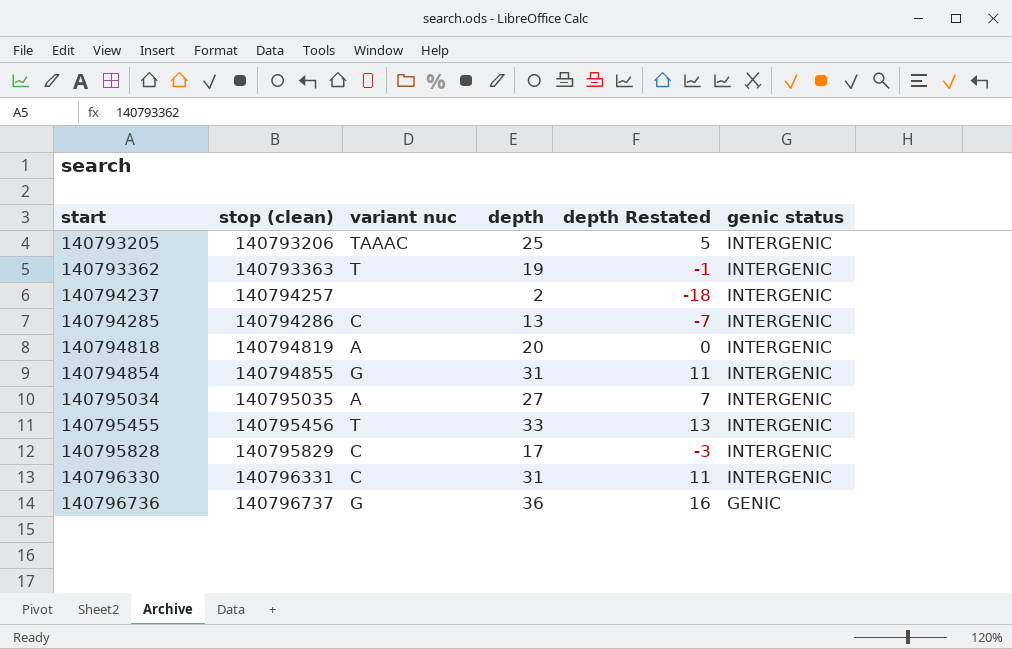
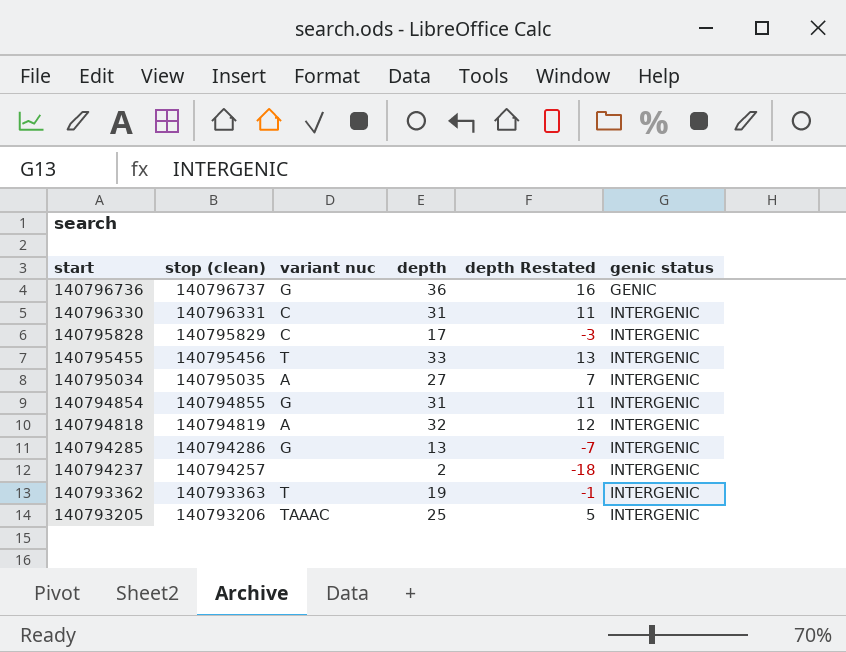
row order: start ascending -> start descending
140794818 | depth: 20 -> 32
140794818 | depth Restated: 0 -> 12
140794285 | variant nuc: C -> G

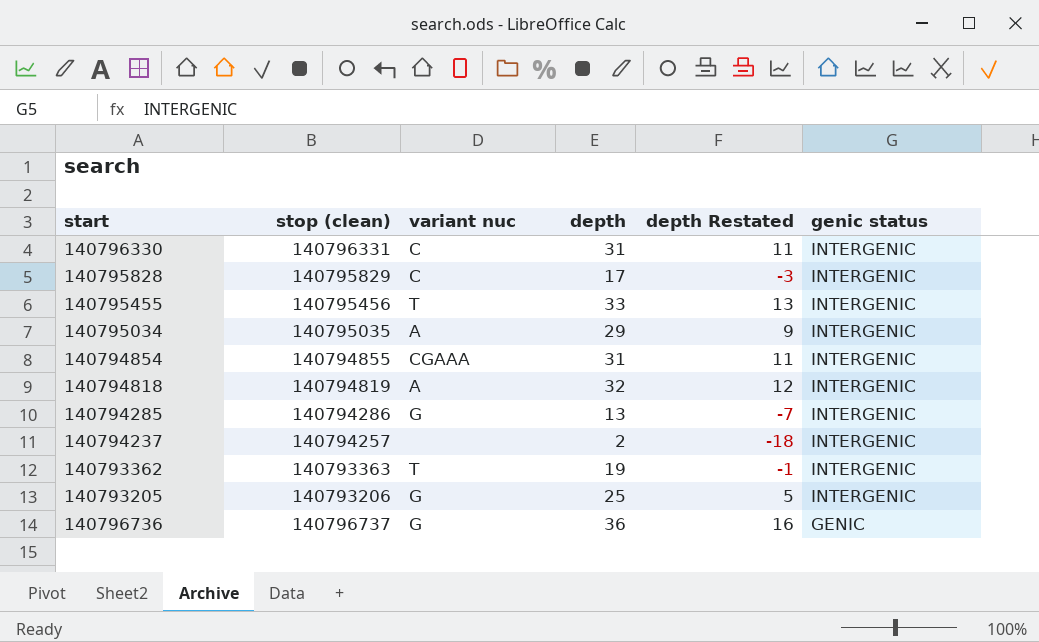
row order: start descending -> genic status descending
140795034 | depth: 27 -> 29
140795034 | depth Restated: 7 -> 9
140794854 | variant nuc: G -> CGAAA
140793205 | variant nuc: TAAAC -> G

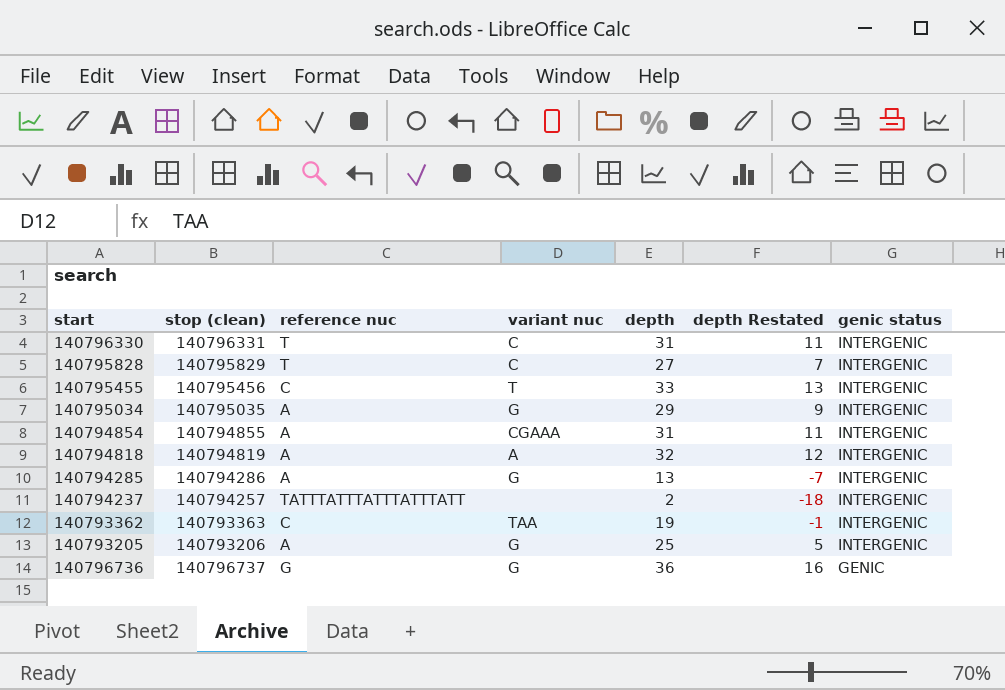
column reference nuc | position: none -> 3
140795828 | depth: 17 -> 27
140795828 | depth Restated: -3 -> 7
140795034 | variant nuc: A -> G
140793362 | variant nuc: T -> TAA

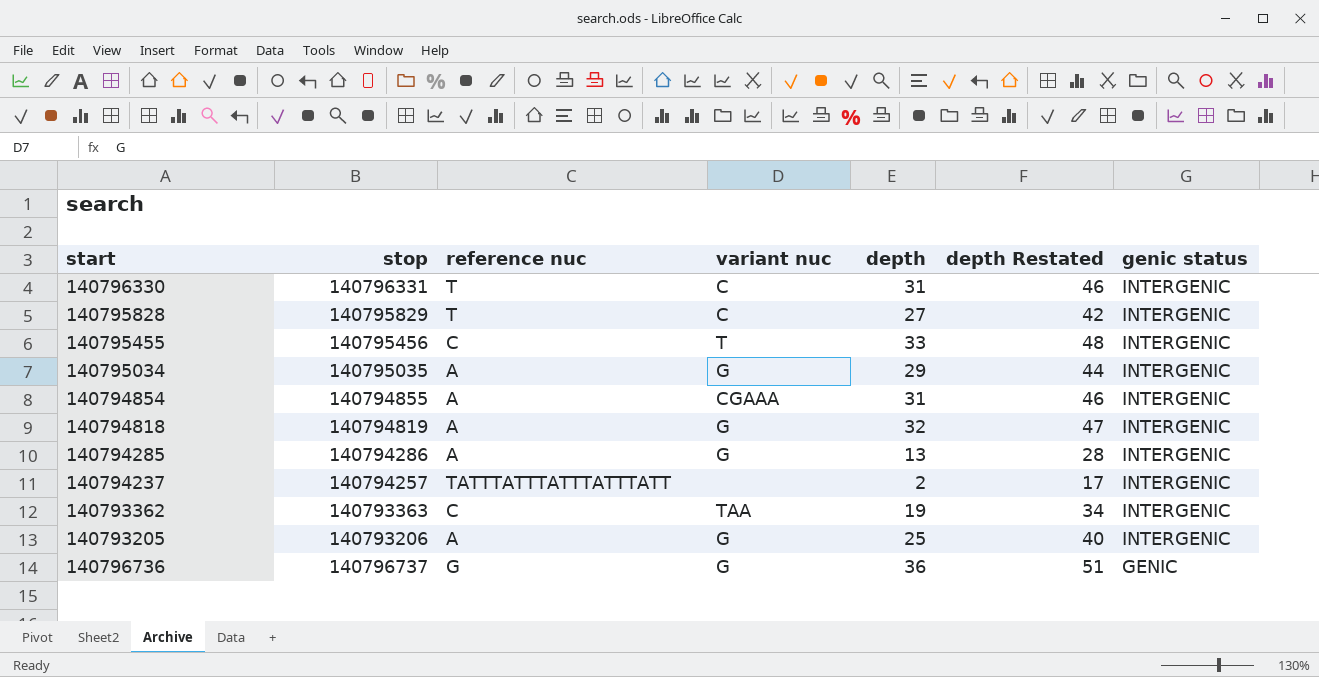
column name: stop (clean) -> stop
column depth Restated | formula: [depth] - 20 -> [depth] + 15
140794818 | variant nuc: A -> G

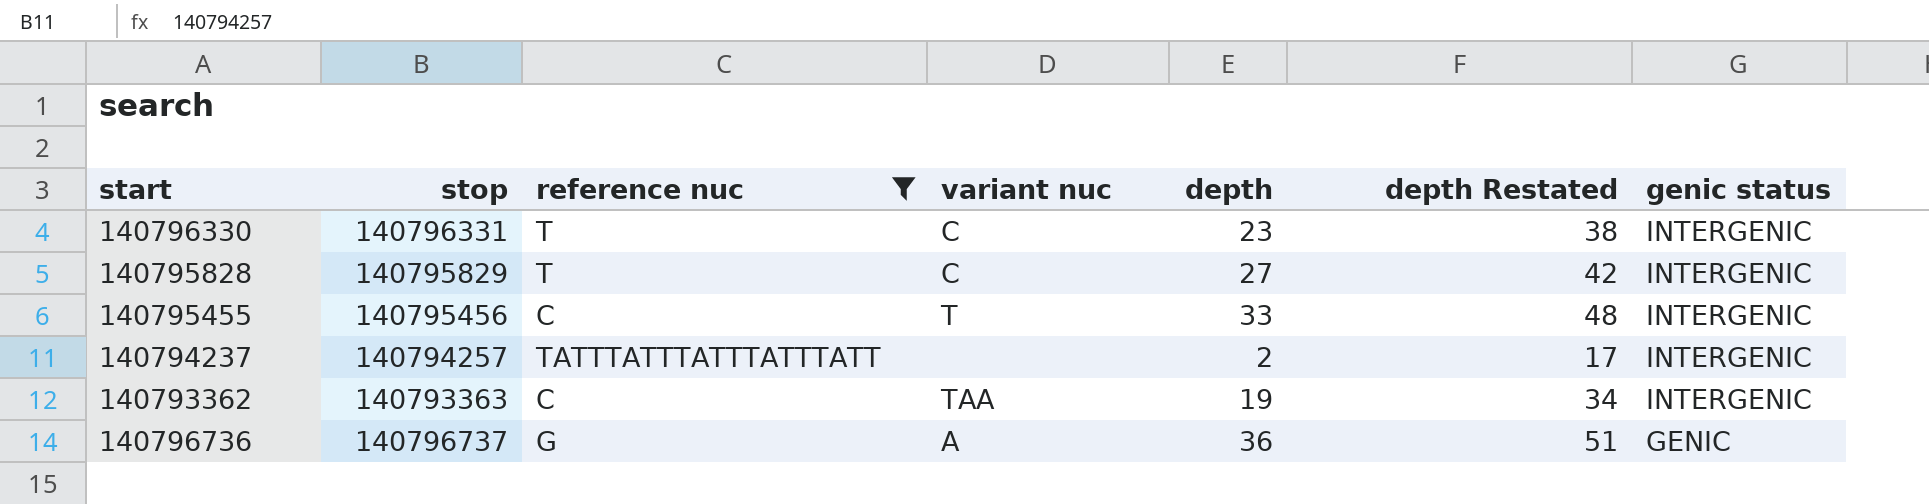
filter: none -> reference nuc != A
140796330 | depth: 31 -> 23
140796330 | depth Restated: 46 -> 38
140796736 | variant nuc: G -> A

